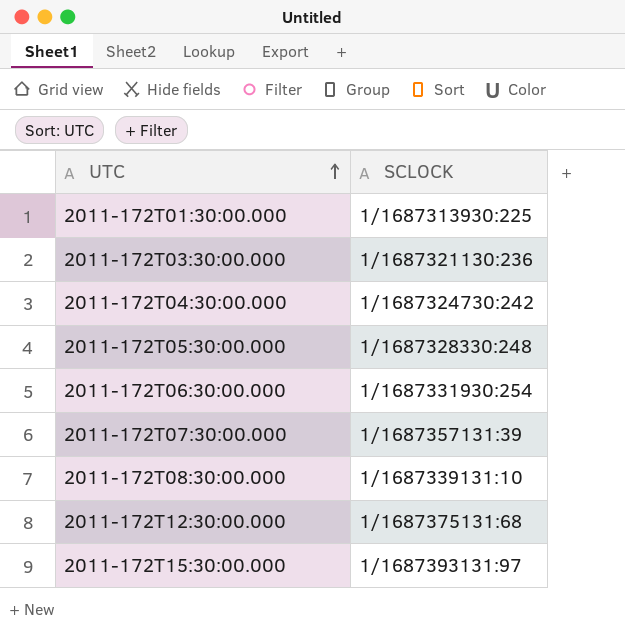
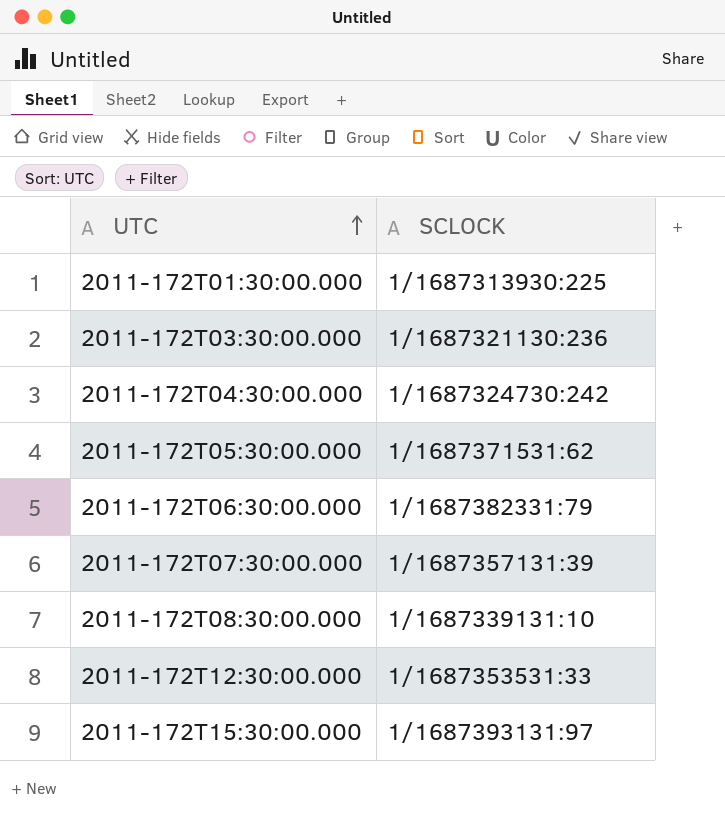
2011-172T05:30:00.000 | SCLOCK: 1/1687328330:248 -> 1/1687371531:62
2011-172T06:30:00.000 | SCLOCK: 1/1687331930:254 -> 1/1687382331:79
2011-172T12:30:00.000 | SCLOCK: 1/1687375131:68 -> 1/1687353531:33

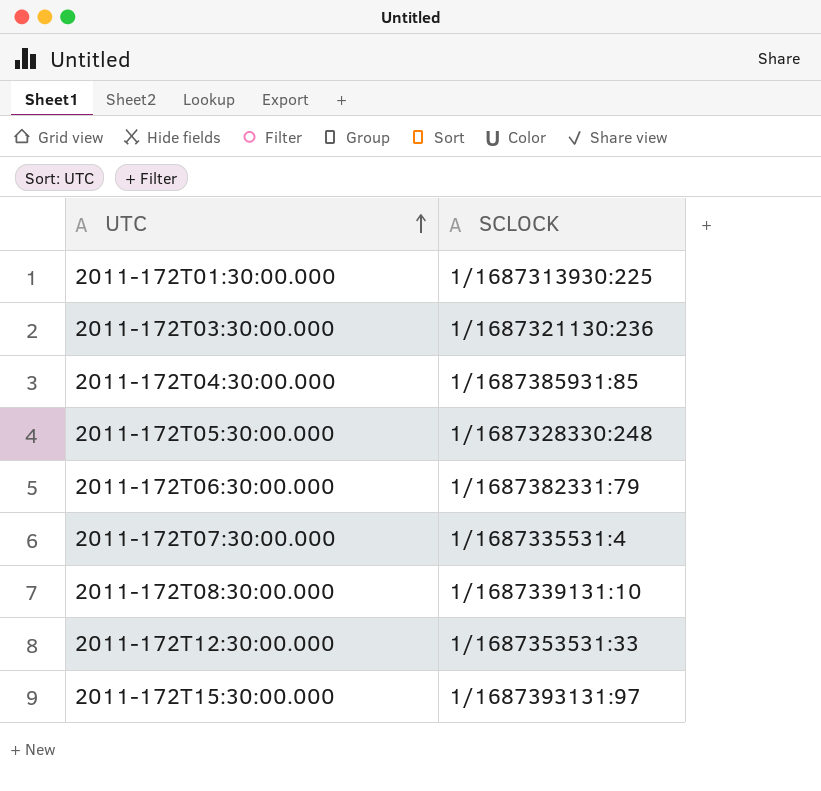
2011-172T04:30:00.000 | SCLOCK: 1/1687324730:242 -> 1/1687385931:85
2011-172T05:30:00.000 | SCLOCK: 1/1687371531:62 -> 1/1687328330:248
2011-172T07:30:00.000 | SCLOCK: 1/1687357131:39 -> 1/1687335531:4

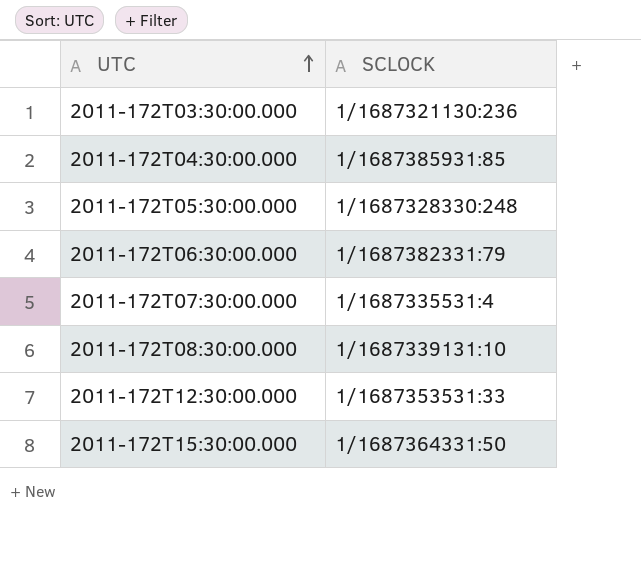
row 2011-172T01:30:00.000: 1/1687313930:225 -> none
2011-172T15:30:00.000 | SCLOCK: 1/1687393131:97 -> 1/1687364331:50

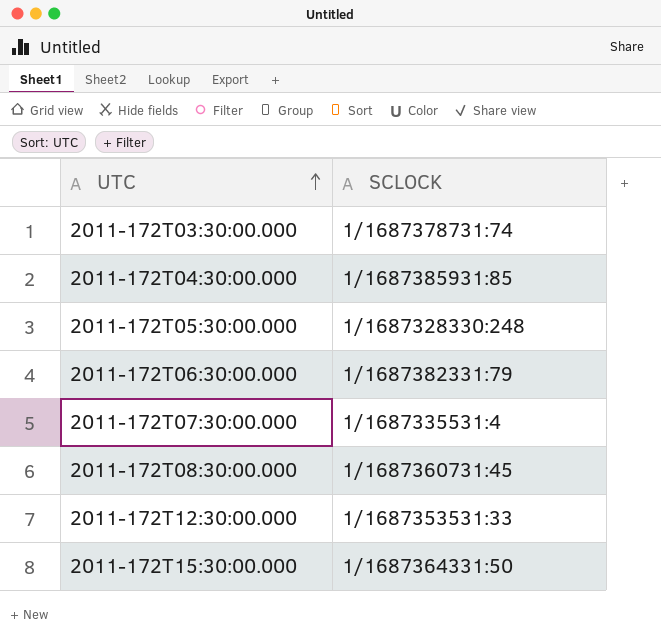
2011-172T03:30:00.000 | SCLOCK: 1/1687321130:236 -> 1/1687378731:74
2011-172T08:30:00.000 | SCLOCK: 1/1687339131:10 -> 1/1687360731:45

